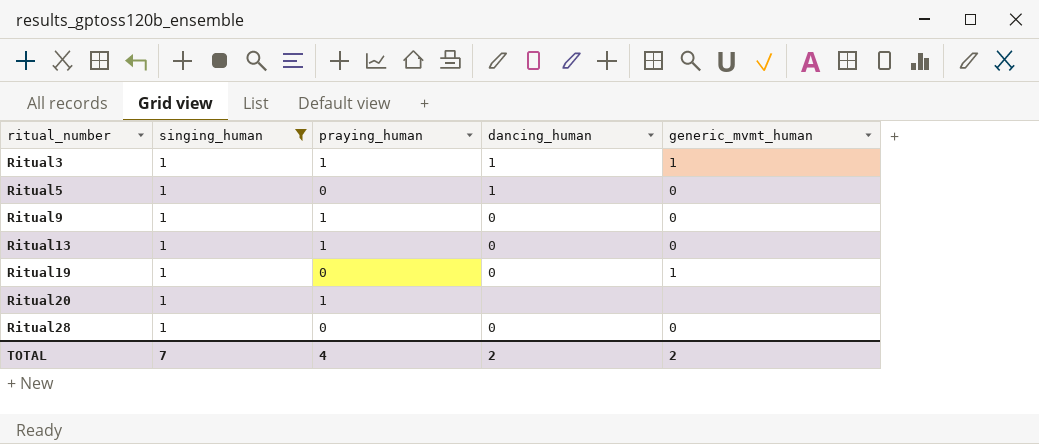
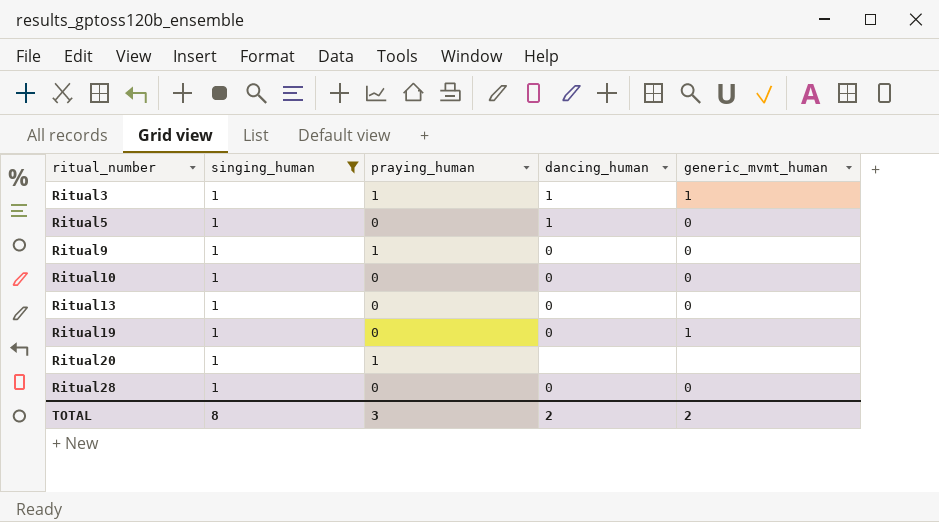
row Ritual10: none -> 1 | 0 | 0 | 0
Ritual13 | praying_human: 1 -> 0
TOTAL | singing_human: 7 -> 8
TOTAL | praying_human: 4 -> 3

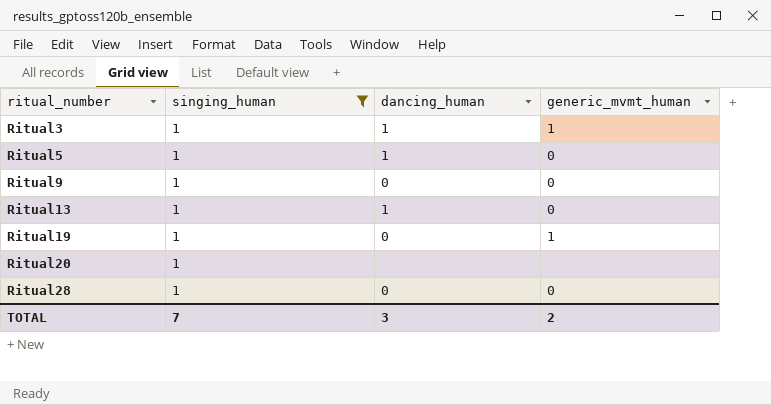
column praying_human | position: 3 -> none
row Ritual10: 1 | 0 | 0 | 0 -> none
Ritual13 | dancing_human: 0 -> 1
TOTAL | singing_human: 8 -> 7
TOTAL | dancing_human: 2 -> 3

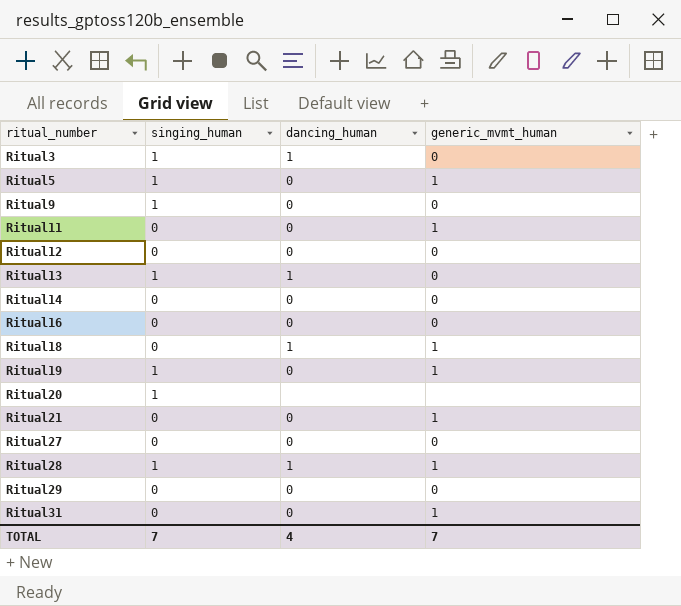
filter: singing_human = 1 -> none
Ritual3 | generic_mvmt_human: 1 -> 0
Ritual5 | dancing_human: 1 -> 0
Ritual5 | generic_mvmt_human: 0 -> 1
Ritual28 | dancing_human: 0 -> 1
Ritual28 | generic_mvmt_human: 0 -> 1
TOTAL | dancing_human: 3 -> 4
TOTAL | generic_mvmt_human: 2 -> 7

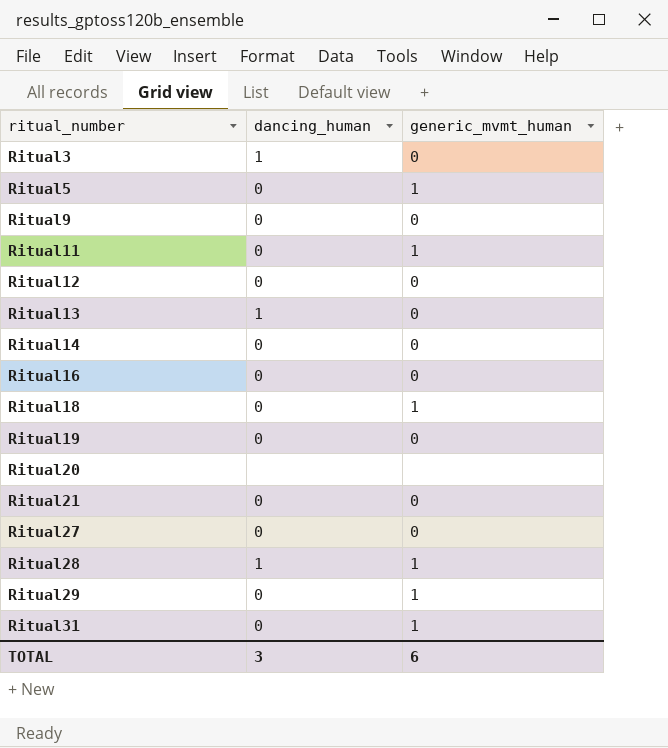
column singing_human | position: 2 -> none
Ritual18 | dancing_human: 1 -> 0
Ritual19 | generic_mvmt_human: 1 -> 0
Ritual21 | generic_mvmt_human: 1 -> 0
Ritual29 | generic_mvmt_human: 0 -> 1
TOTAL | dancing_human: 4 -> 3
TOTAL | generic_mvmt_human: 7 -> 6

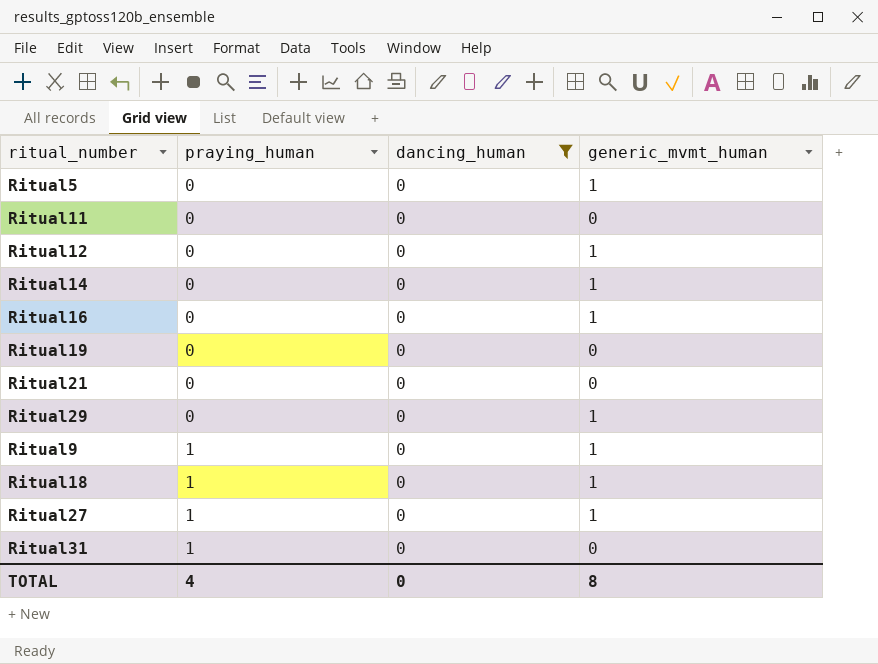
filter: none -> dancing_human = 0
row order: ritual_number ascending -> praying_human ascending
column praying_human | position: none -> 2
Ritual11 | generic_mvmt_human: 1 -> 0
Ritual12 | generic_mvmt_human: 0 -> 1
Ritual14 | generic_mvmt_human: 0 -> 1
Ritual16 | generic_mvmt_human: 0 -> 1
Ritual9 | generic_mvmt_human: 0 -> 1
Ritual27 | generic_mvmt_human: 0 -> 1
Ritual31 | generic_mvmt_human: 1 -> 0
TOTAL | dancing_human: 3 -> 0
TOTAL | generic_mvmt_human: 6 -> 8

